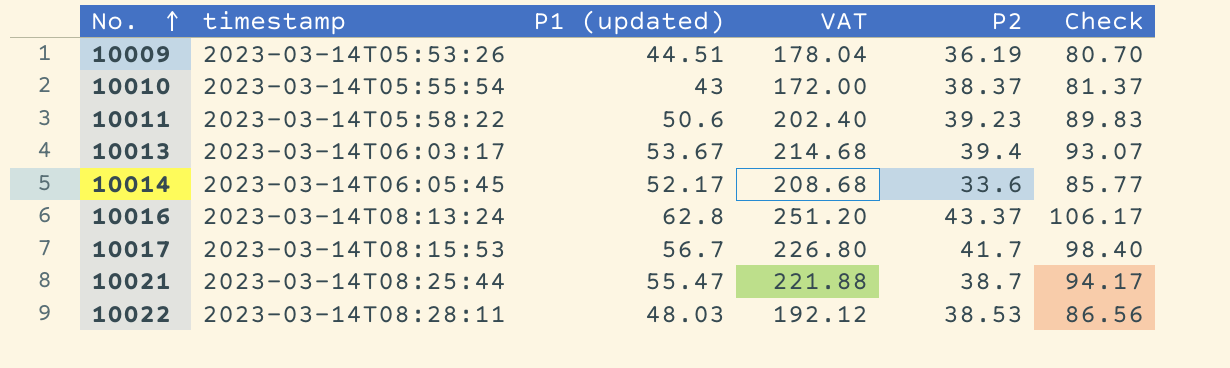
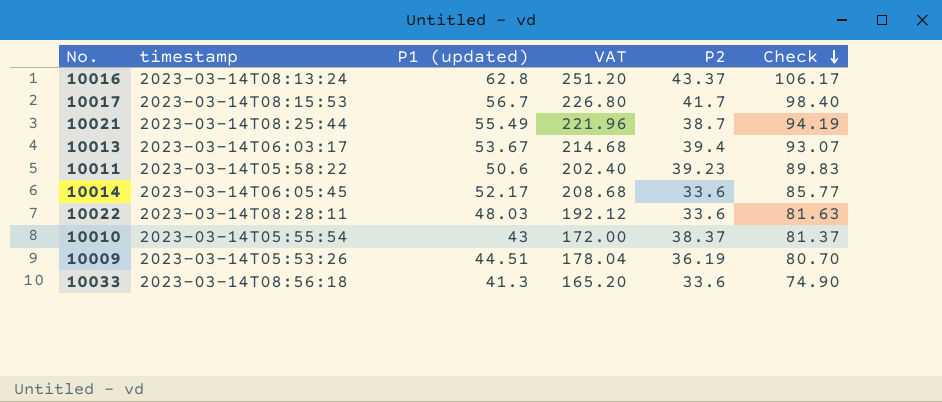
row order: No. ascending -> Check descending
10021 | P1 (updated): 55.47 -> 55.49
10021 | VAT: 221.88 -> 221.96
10021 | Check: 94.17 -> 94.19
10022 | P2: 38.53 -> 33.6
10022 | Check: 86.56 -> 81.63
row 10033: none -> 2023-03-14T08:56:18 | 41.3 | 165.20 | 33.6 | 74.90

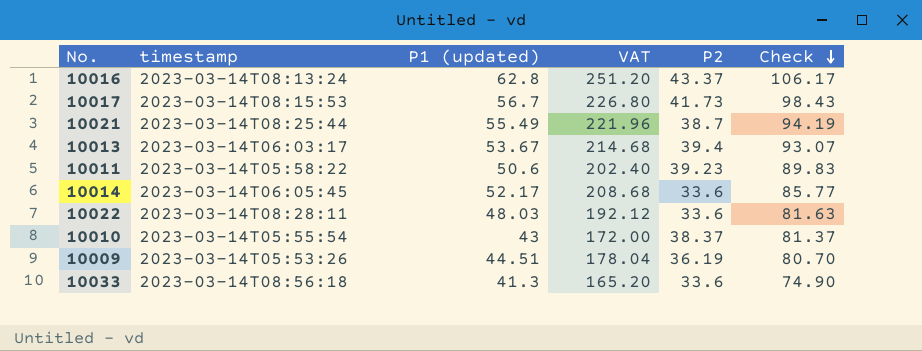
10017 | P2: 41.7 -> 41.73
10017 | Check: 98.40 -> 98.43

